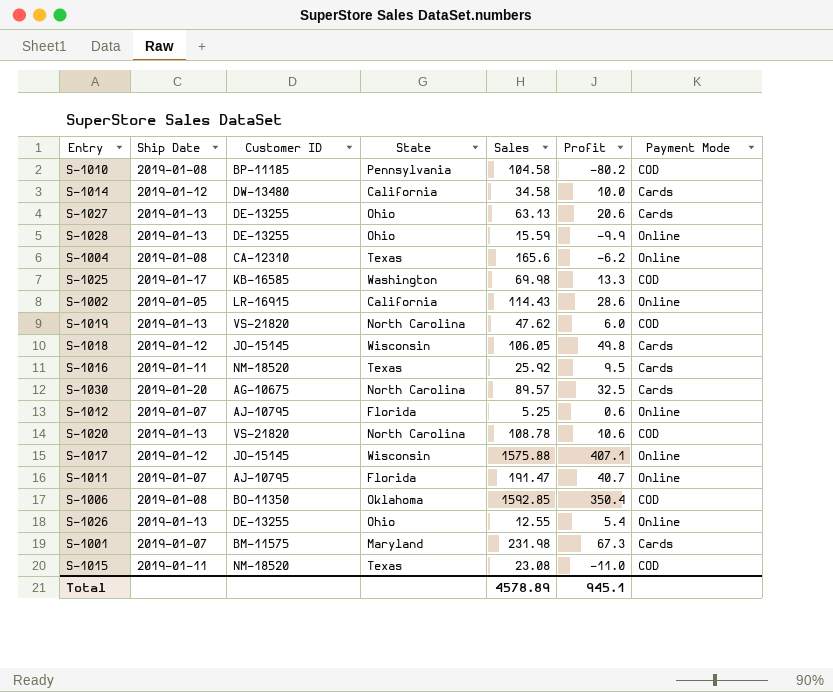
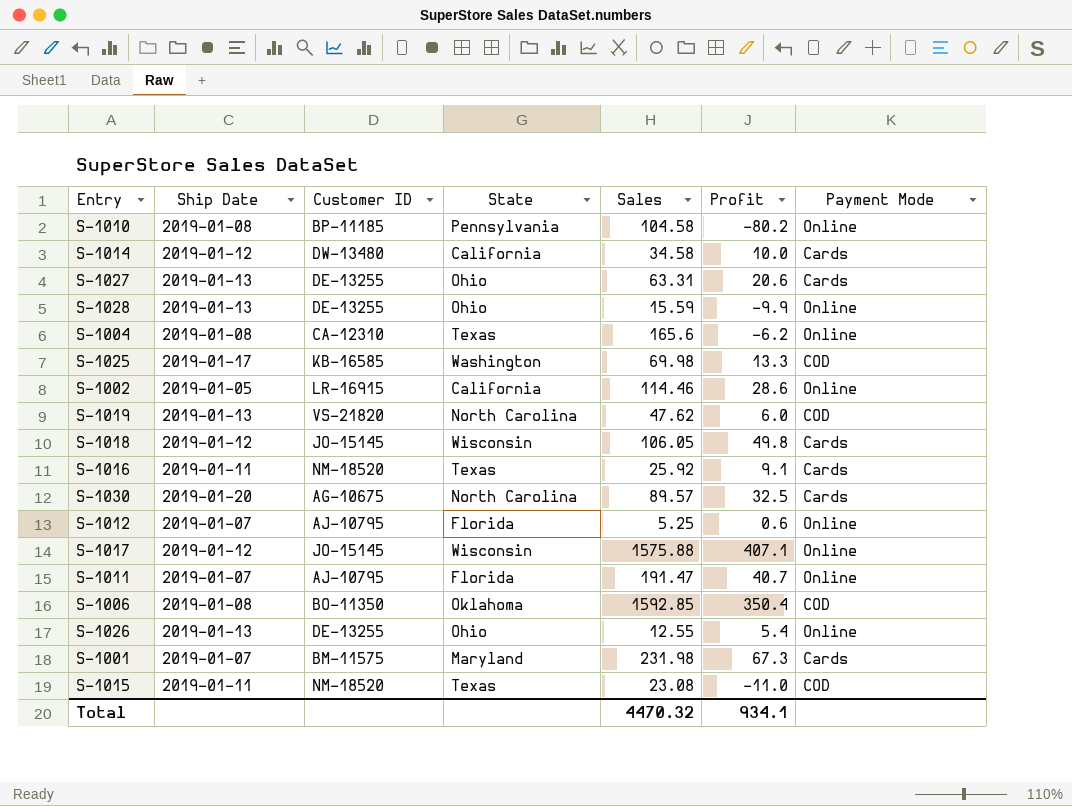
row S-1020: 2019-01-13 | VS-21820 | North Carolina | 108.78 | 10.6 | COD -> none
S-1010 | Payment Mode: COD -> Online
S-1027 | Sales: 63.13 -> 63.31
S-1002 | Sales: 114.43 -> 114.46
S-1016 | Profit: 9.5 -> 9.1
Total | Sales: 4578.89 -> 4470.32
Total | Profit: 945.1 -> 934.1

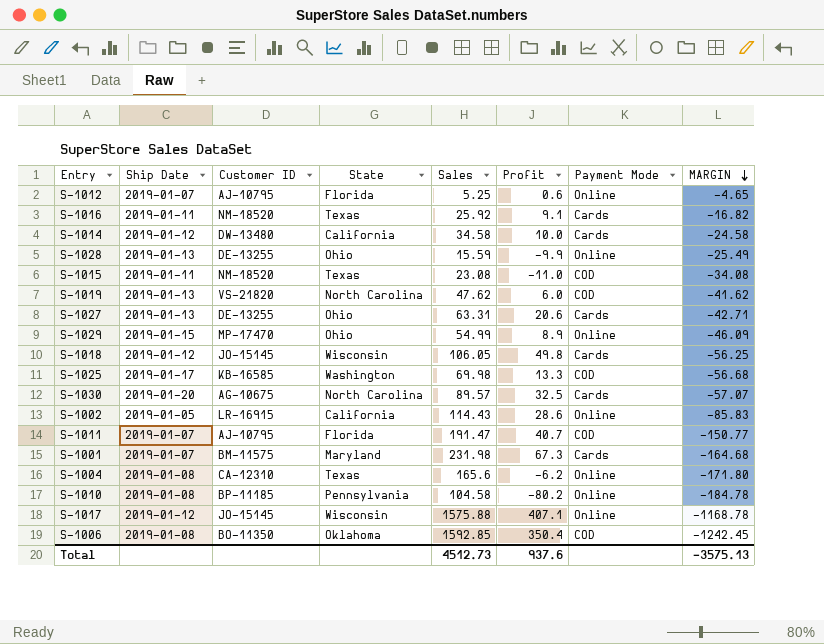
row order: none -> MARGIN descending
column MARGIN | formula: none -> [Profit] - [Sales]
row S-1026: 2019-01-13 | DE-13255 | Ohio | 12.55 | 5.4 | Online -> none
row S-1029: none -> 2019-01-15 | MP-17470 | Ohio | 54.99 | 8.9 | Online | -46.09
S-1002 | Sales: 114.46 -> 114.43
S-1011 | Payment Mode: Online -> COD
Total | Sales: 4470.32 -> 4512.73
Total | Profit: 934.1 -> 937.6

